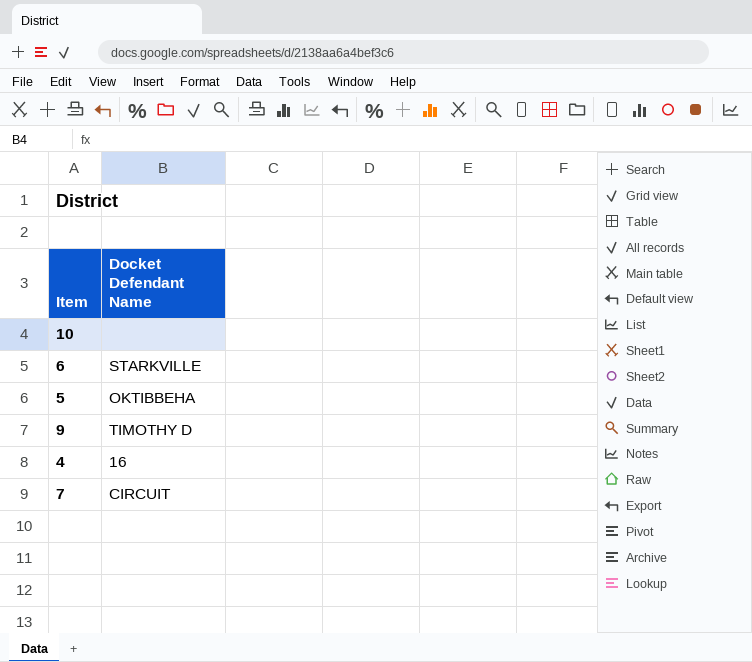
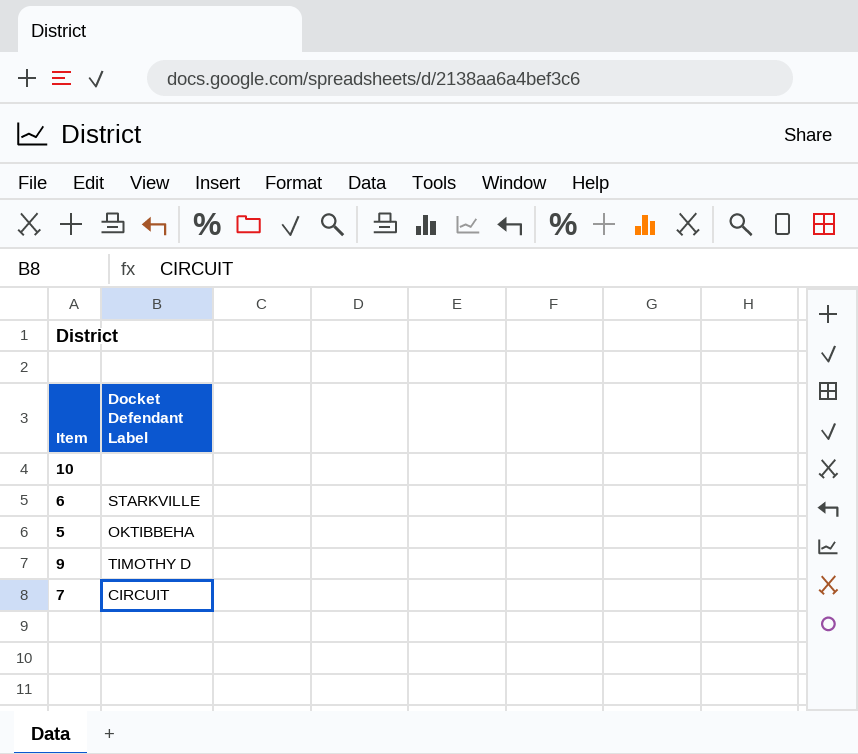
column name: Docket Defendant Name -> Docket Defendant Label
row 4: 16 -> none

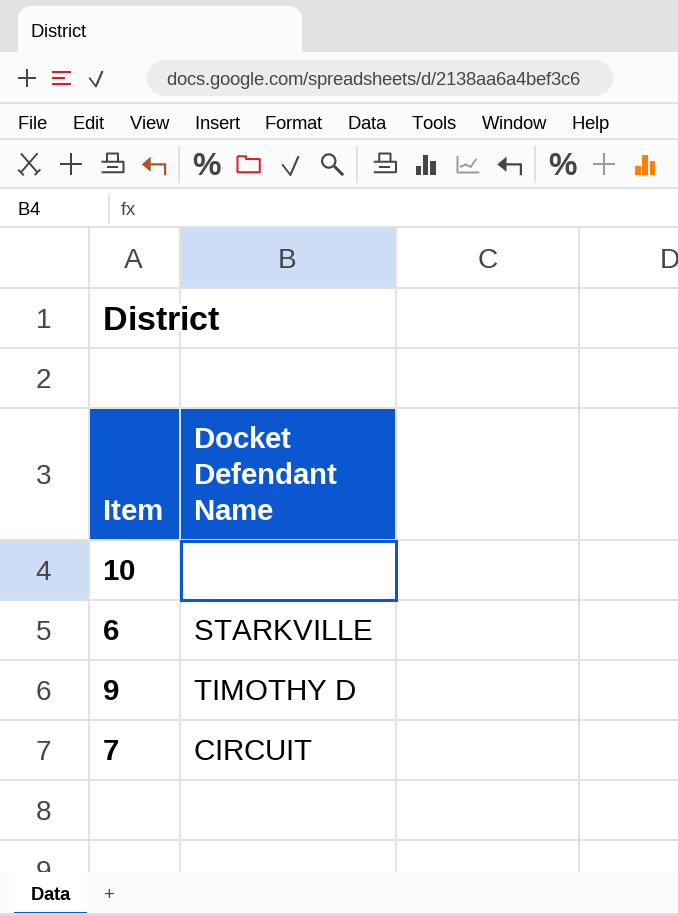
column name: Docket Defendant Label -> Docket Defendant Name
row 5: OKTIBBEHA -> none

